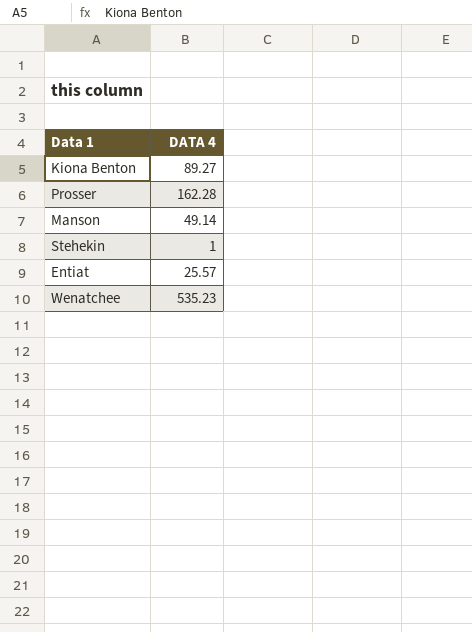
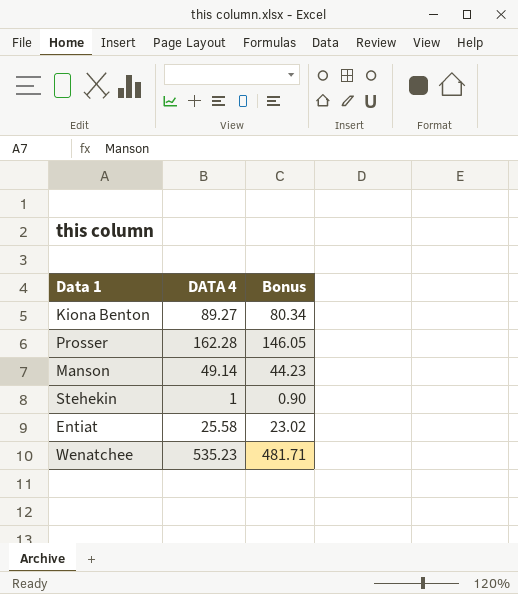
column Bonus | formula: none -> [DATA 4] * 0.9
Entiat | DATA 4: 25.57 -> 25.58

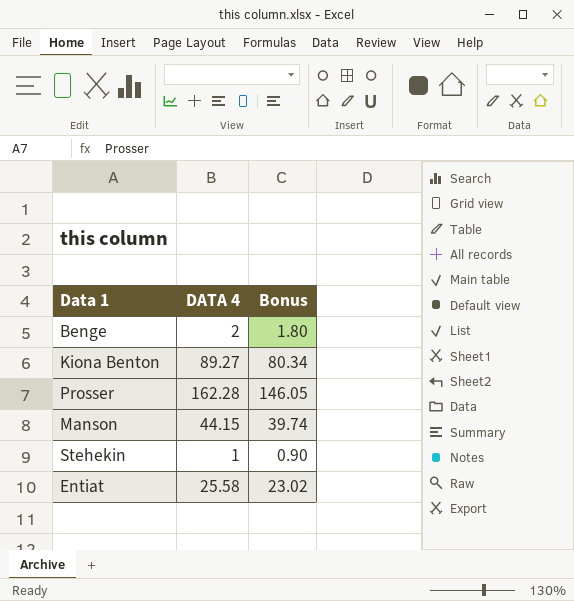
row Wenatchee: 535.23 | 481.71 -> none
row Benge: none -> 2 | 1.80
Manson | DATA 4: 49.14 -> 44.15
Manson | Bonus: 44.23 -> 39.74

